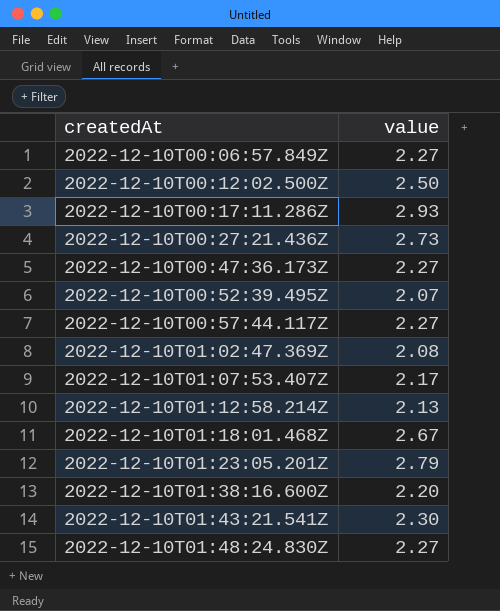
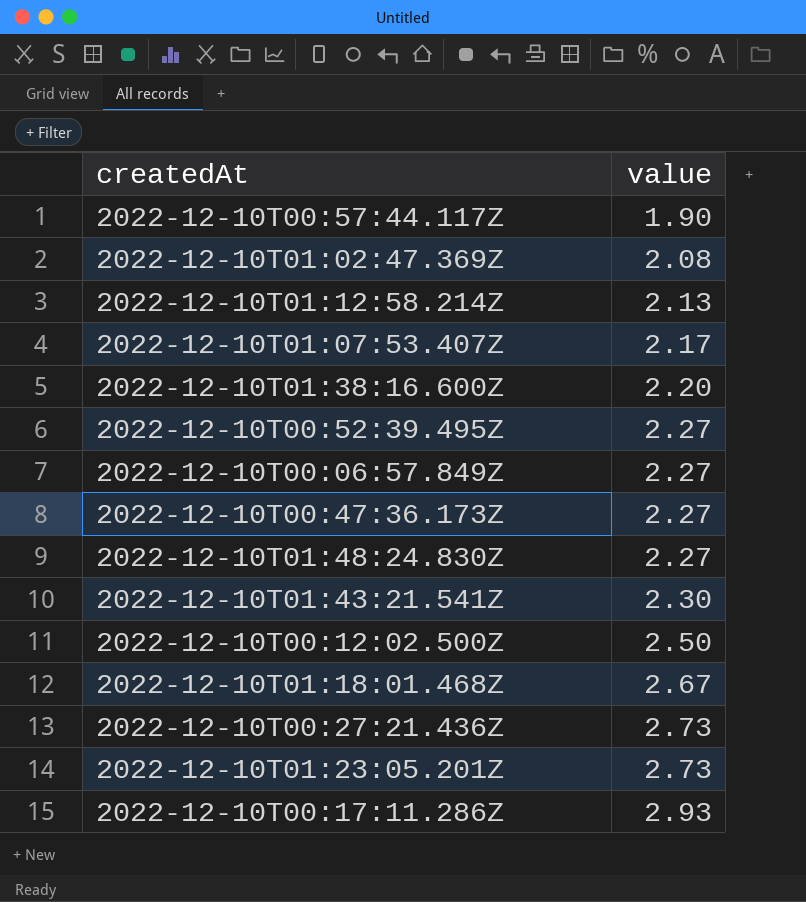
row order: createdAt ascending -> value ascending
2022-12-10T00:57:44.117Z | value: 2.27 -> 1.90
2022-12-10T00:52:39.495Z | value: 2.07 -> 2.27
2022-12-10T01:23:05.201Z | value: 2.79 -> 2.73

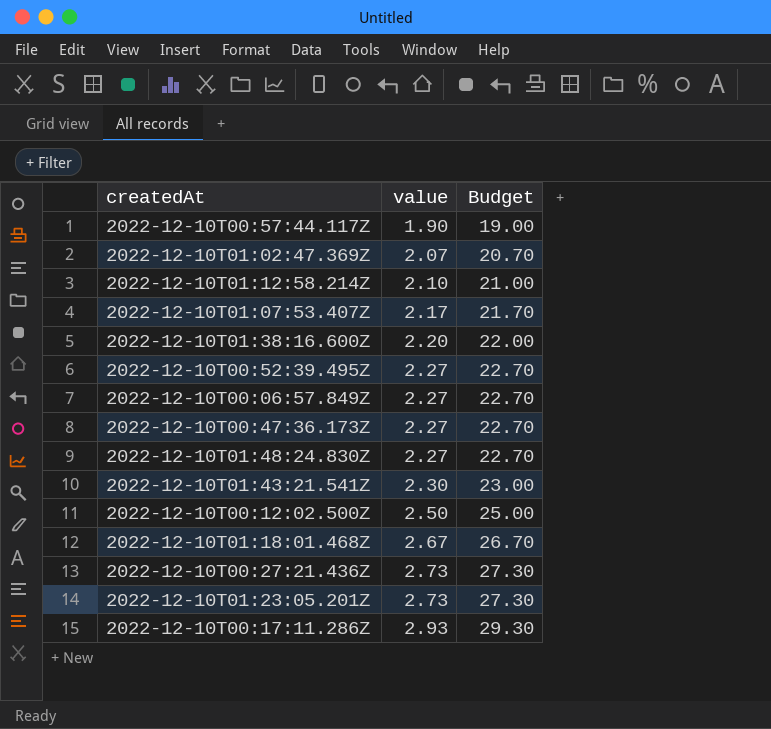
column Budget | formula: none -> [value] * 10
2022-12-10T01:02:47.369Z | value: 2.08 -> 2.07
2022-12-10T01:12:58.214Z | value: 2.13 -> 2.10

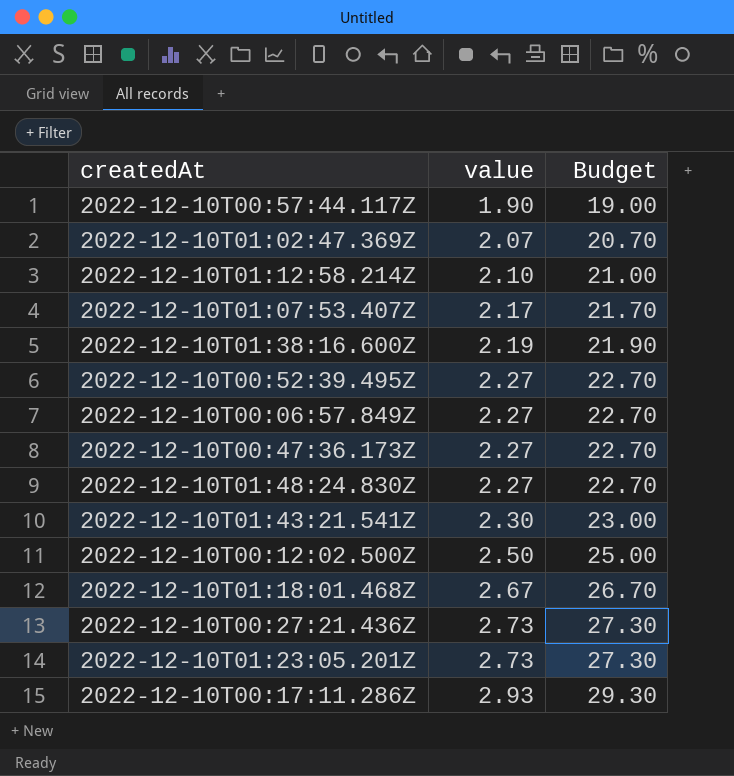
2022-12-10T01:38:16.600Z | value: 2.20 -> 2.19
2022-12-10T01:38:16.600Z | Budget: 22.00 -> 21.90

